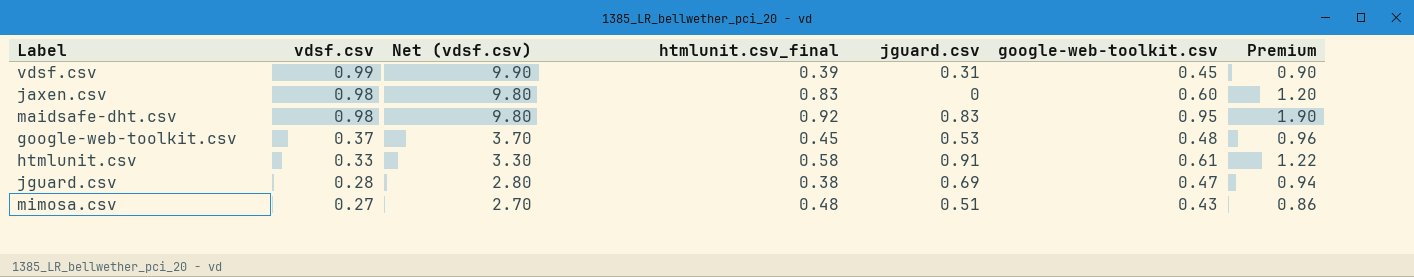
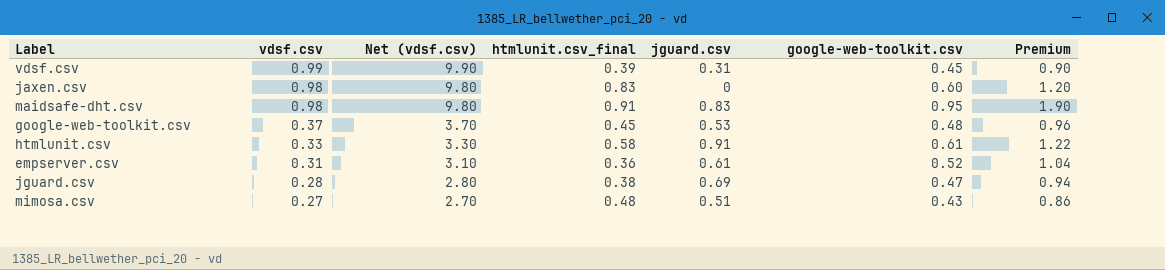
maidsafe-dht.csv | htmlunit.csv_final: 0.92 -> 0.91
row empserver.csv: none -> 0.31 | 3.10 | 0.36 | 0.61 | 0.52 | 1.04

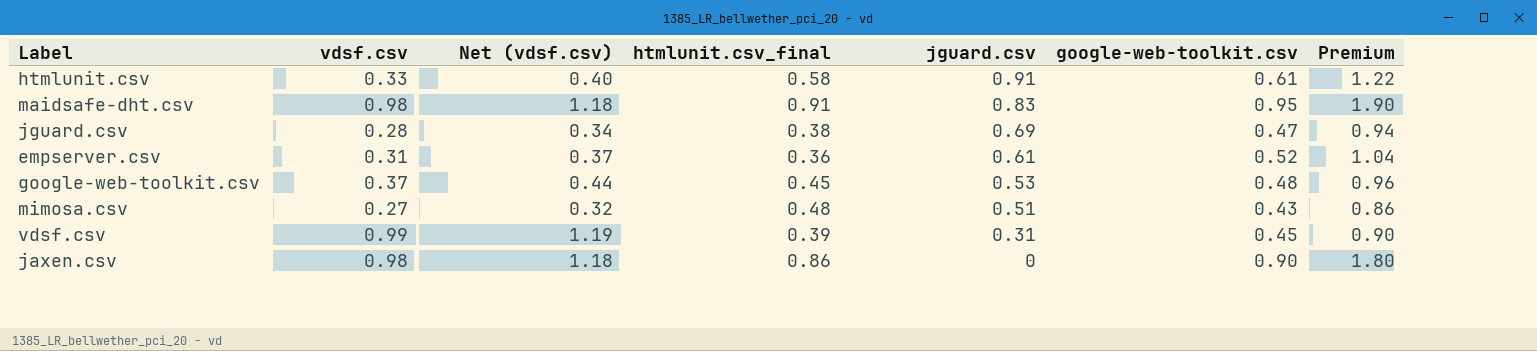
row order: vdsf.csv descending -> jguard.csv descending
column Net (vdsf.csv) | formula: [vdsf.csv] * 10 -> [vdsf.csv] * 1.2
jaxen.csv | htmlunit.csv_final: 0.83 -> 0.86
jaxen.csv | google-web-toolkit.csv: 0.60 -> 0.90
jaxen.csv | Premium: 1.20 -> 1.80

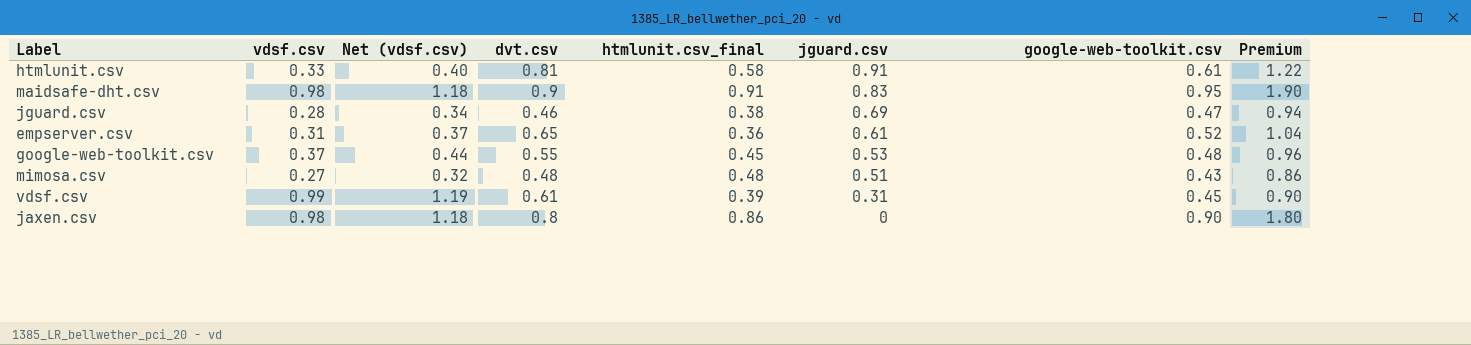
column dvt.csv | position: none -> 4

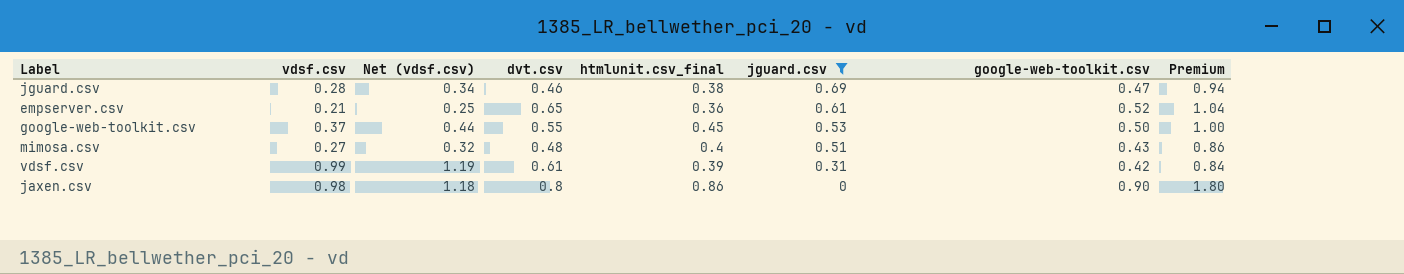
filter: none -> jguard.csv <= 0.69
empserver.csv | vdsf.csv: 0.31 -> 0.21
empserver.csv | Net (vdsf.csv): 0.37 -> 0.25
google-web-toolkit.csv | google-web-toolkit.csv: 0.48 -> 0.50
google-web-toolkit.csv | Premium: 0.96 -> 1.00
mimosa.csv | htmlunit.csv_final: 0.48 -> 0.4
vdsf.csv | google-web-toolkit.csv: 0.45 -> 0.42
vdsf.csv | Premium: 0.90 -> 0.84

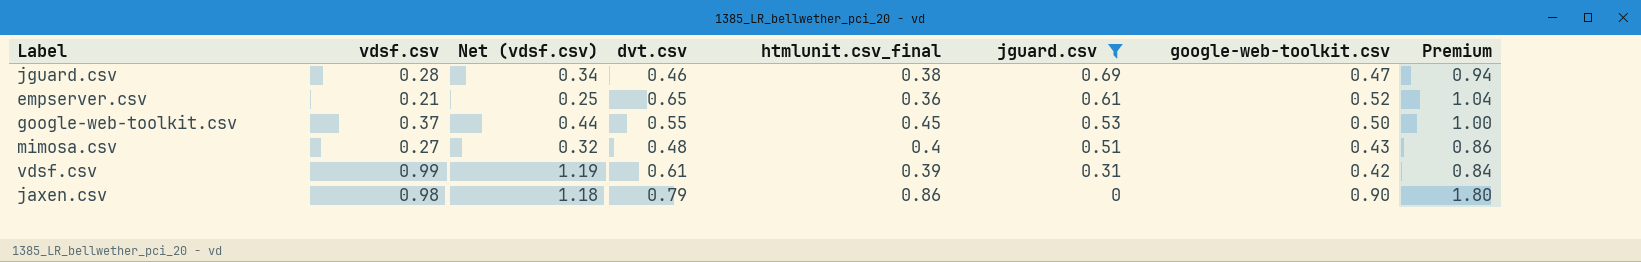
jaxen.csv | dvt.csv: 0.8 -> 0.79

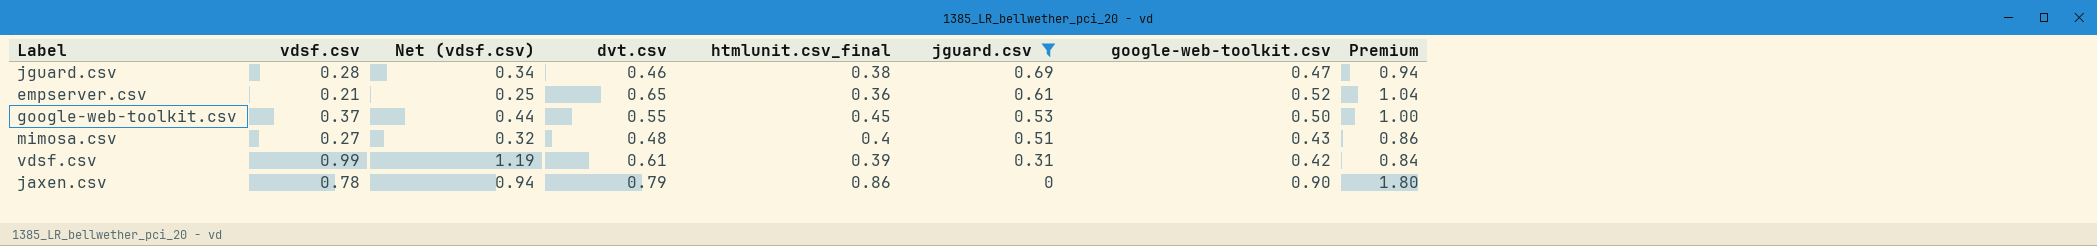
jaxen.csv | vdsf.csv: 0.98 -> 0.78
jaxen.csv | Net (vdsf.csv): 1.18 -> 0.94

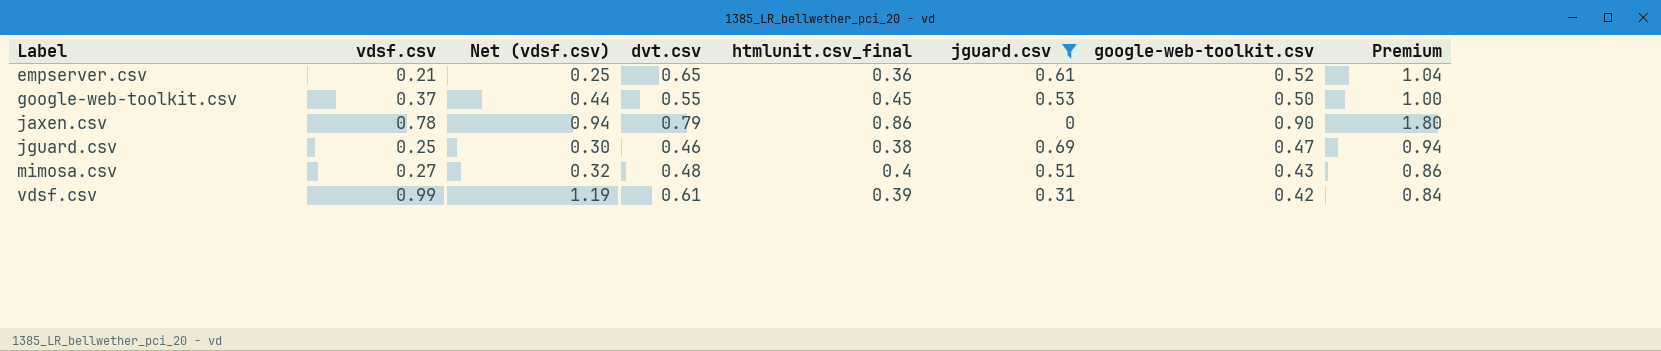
row order: jguard.csv descending -> Label ascending
jguard.csv | vdsf.csv: 0.28 -> 0.25
jguard.csv | Net (vdsf.csv): 0.34 -> 0.30

